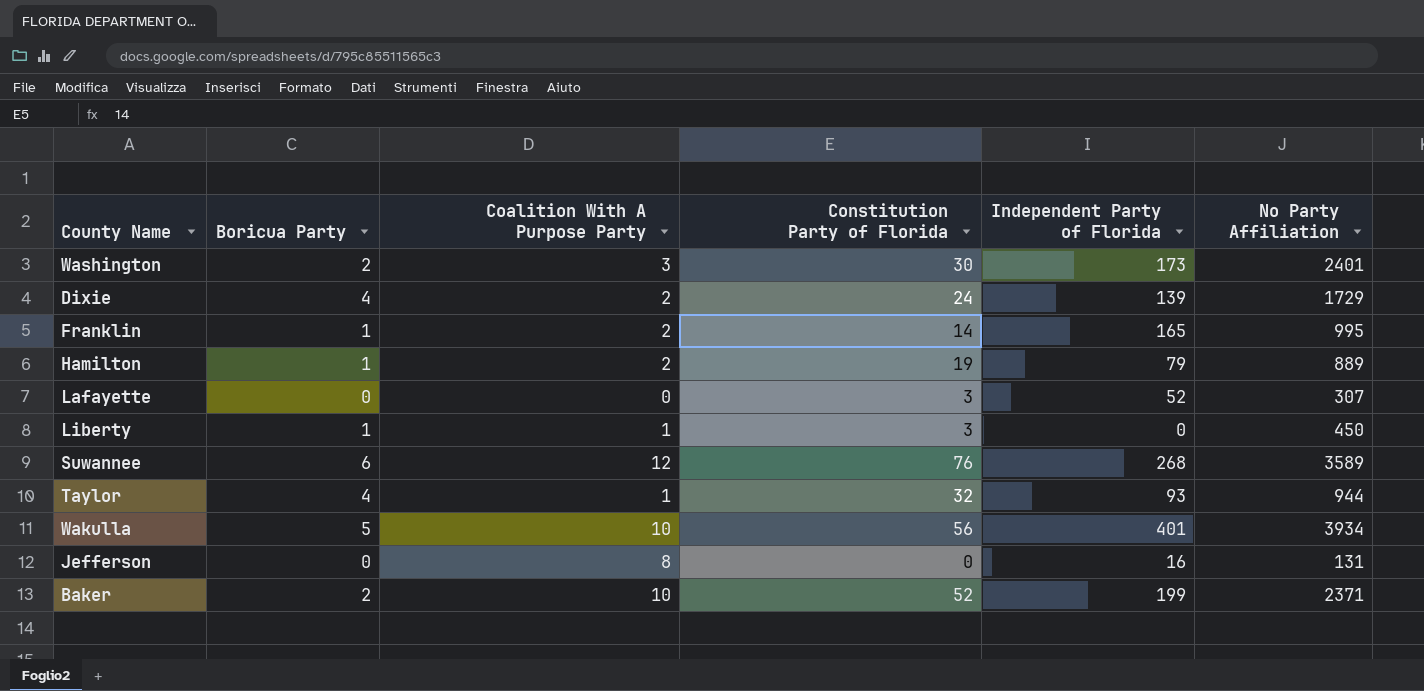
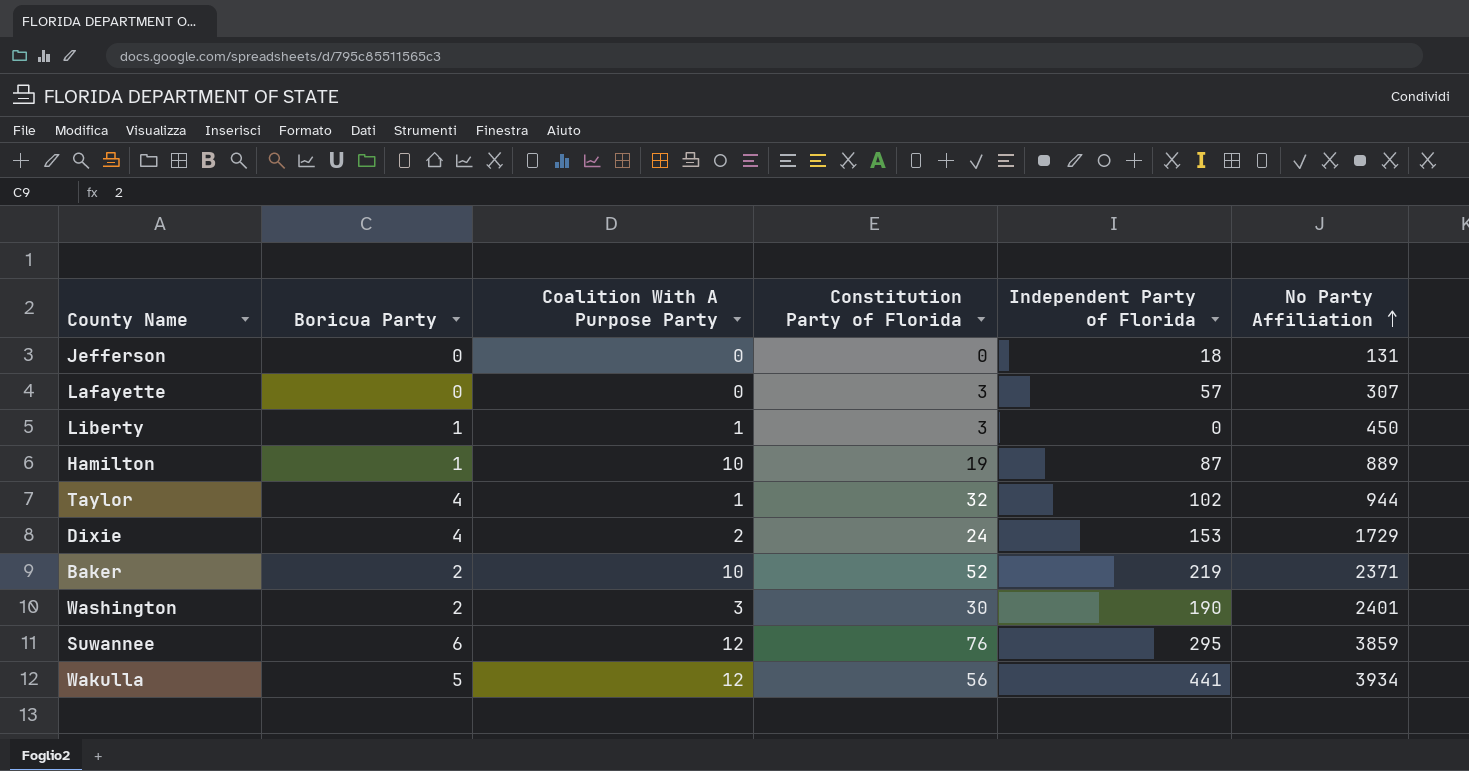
row order: none -> No Party Affiliation ascending
row Franklin: 1 | 2 | 14 | 165 | 995 -> none
Jefferson | Coalition With A Purpose Party: 8 -> 0
Jefferson | Independent Party of Florida: 16 -> 18
Lafayette | Independent Party of Florida: 52 -> 57
Hamilton | Coalition With A Purpose Party: 2 -> 10
Hamilton | Independent Party of Florida: 79 -> 87
Taylor | Independent Party of Florida: 93 -> 102
Dixie | Independent Party of Florida: 139 -> 153
Baker | Independent Party of Florida: 199 -> 219
Washington | Independent Party of Florida: 173 -> 190
Suwannee | Independent Party of Florida: 268 -> 295
Suwannee | No Party Affiliation: 3589 -> 3859
Wakulla | Coalition With A Purpose Party: 10 -> 12
Wakulla | Independent Party of Florida: 401 -> 441

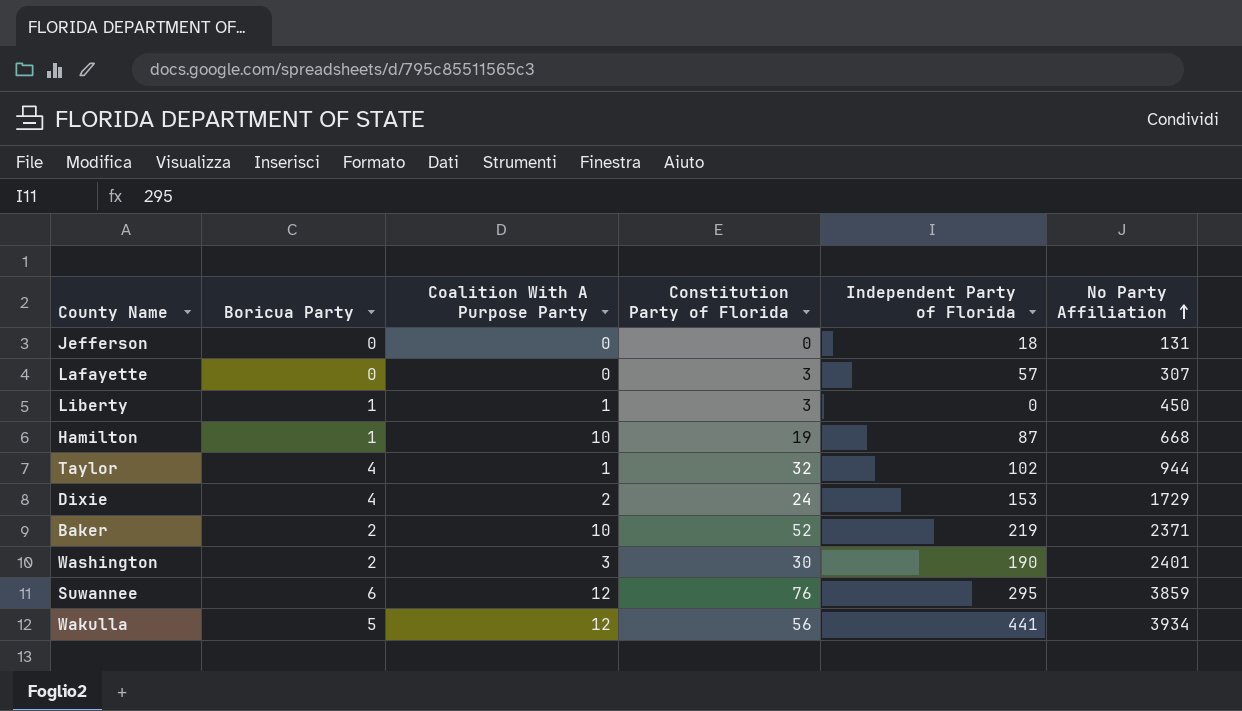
Hamilton | No Party Affiliation: 889 -> 668

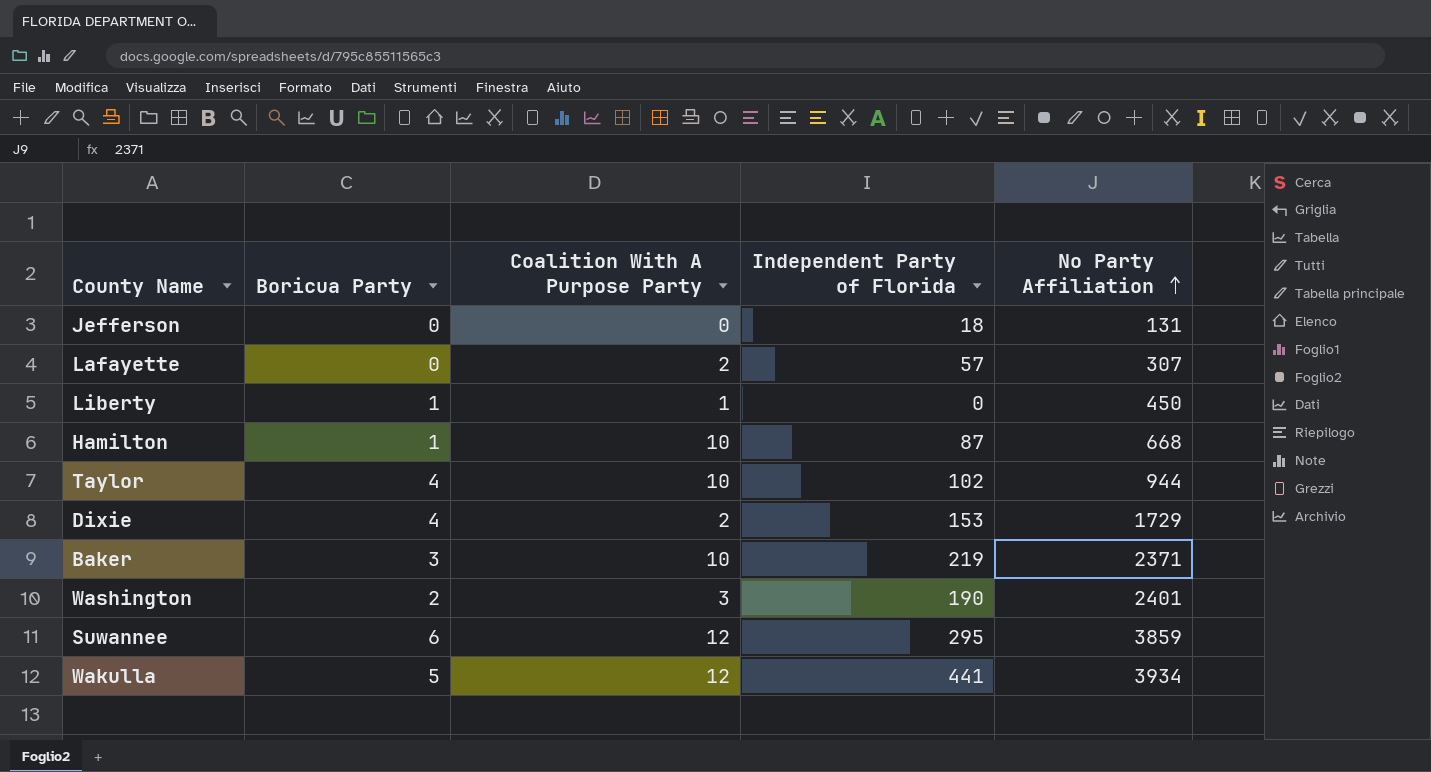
column Constitution Party of Florida | position: 4 -> none
Lafayette | Coalition With A Purpose Party: 0 -> 2
Taylor | Coalition With A Purpose Party: 1 -> 10
Baker | Boricua Party: 2 -> 3

